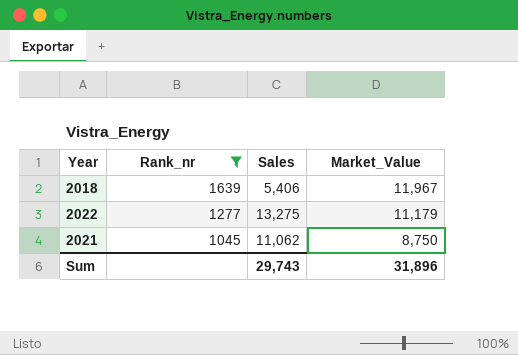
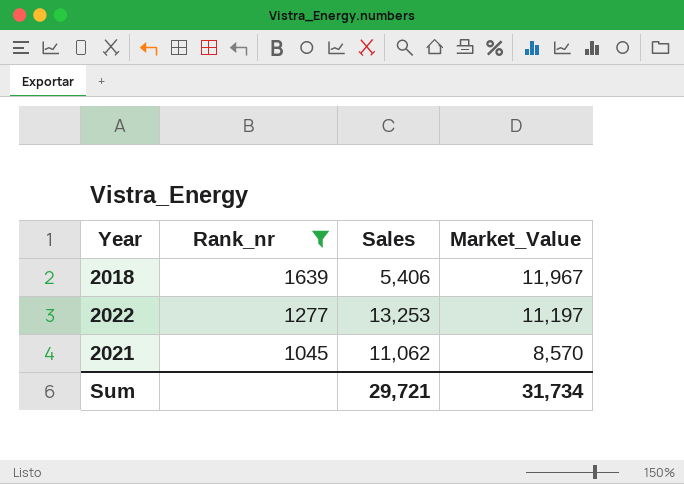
2022 | Sales: 13,275 -> 13,253
2022 | Market_Value: 11,179 -> 11,197
2021 | Market_Value: 8,750 -> 8,570
Sum | Sales: 29,743 -> 29,721
Sum | Market_Value: 31,896 -> 31,734

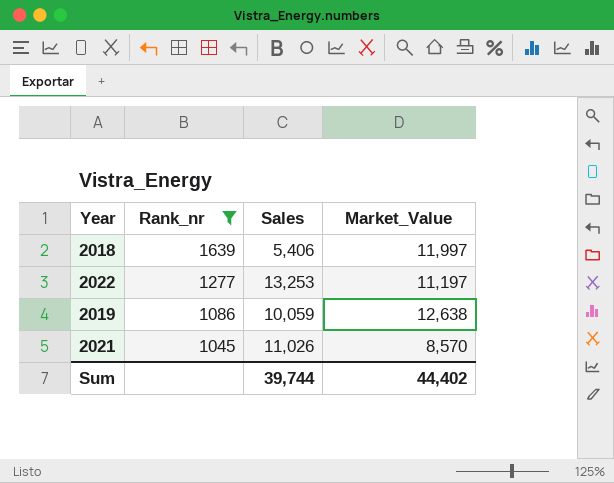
2018 | Market_Value: 11,967 -> 11,997
row 2019: none -> 1086 | 10,059 | 12,638
2021 | Sales: 11,062 -> 11,026
Sum | Sales: 29,721 -> 39,744
Sum | Market_Value: 31,734 -> 44,402

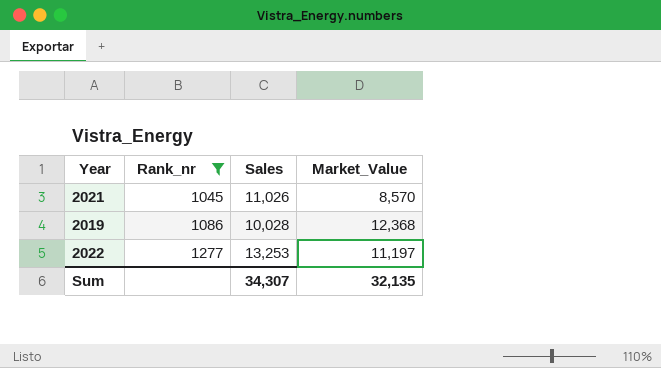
row order: Rank_nr descending -> Rank_nr ascending
row 2018: 1639 | 5,406 | 11,997 -> none
2019 | Sales: 10,059 -> 10,028
2019 | Market_Value: 12,638 -> 12,368
Sum | Sales: 39,744 -> 34,307
Sum | Market_Value: 44,402 -> 32,135

